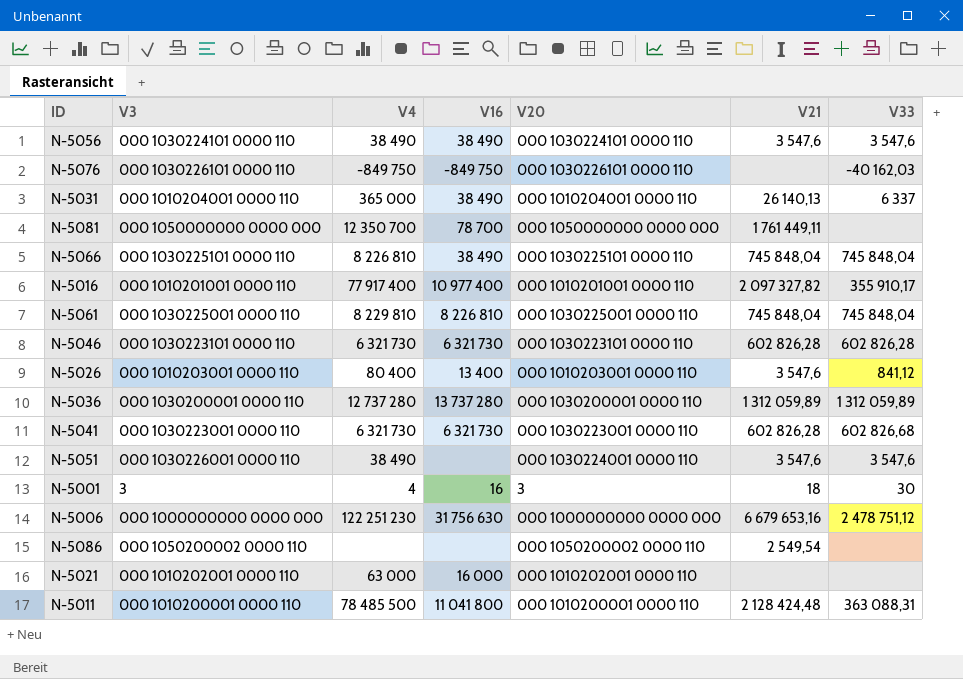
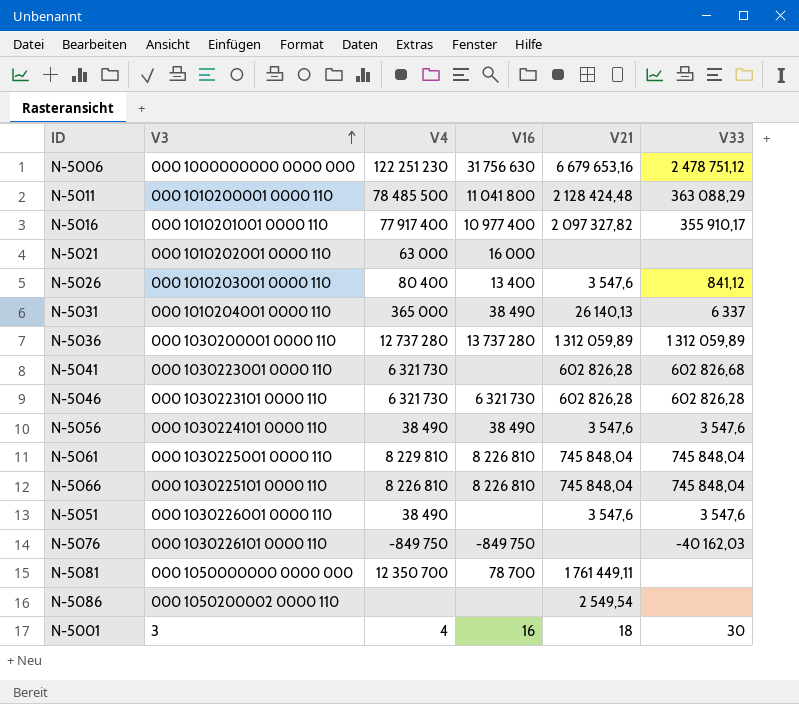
row order: none -> V3 ascending
column V20 | position: 5 -> none
N-5011 | V33: 363 088,31 -> 363 088,29
N-5041 | V16: 6 321 730 -> none
N-5066 | V16: 38 490 -> 8 226 810

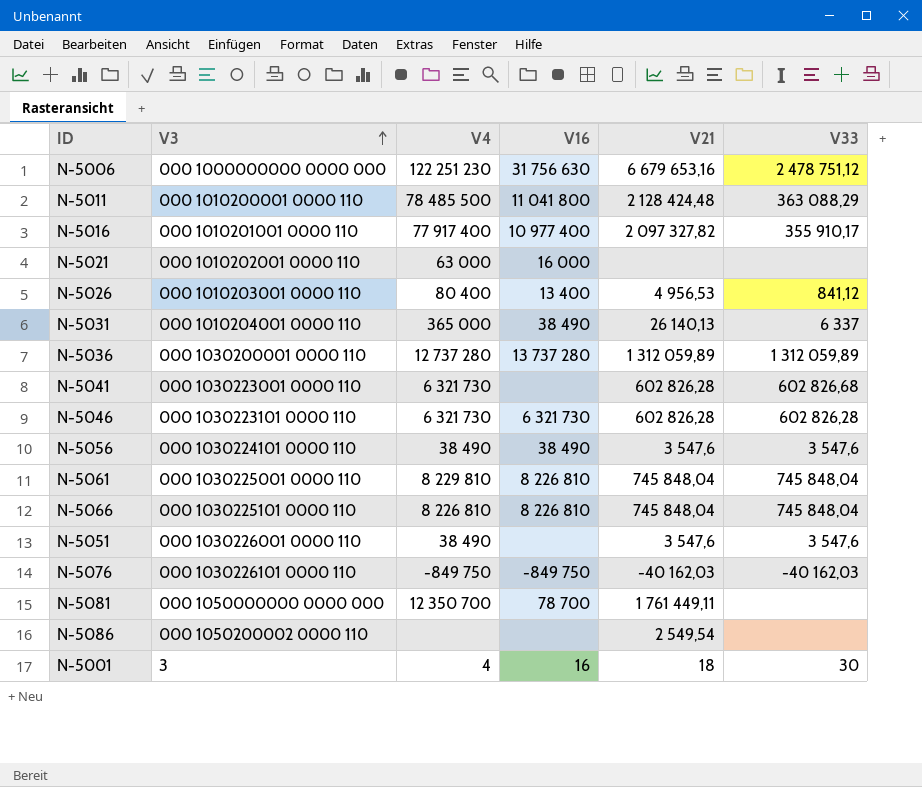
N-5026 | V21: 3 547,6 -> 4 956,53
N-5076 | V21: none -> -40 162,03

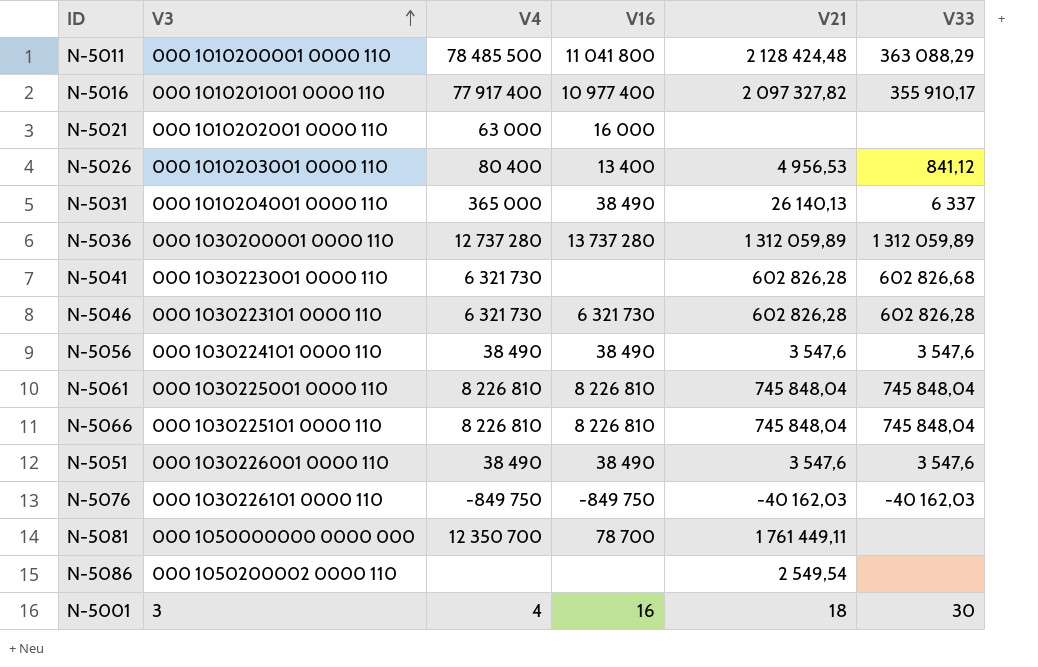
row N-5006: 000 1000000000 0000 000 | 122 251 230 | 31 756 630 | 6 679 653,16 | 2 478 751,12 -> none
N-5061 | V4: 8 229 810 -> 8 226 810
N-5051 | V16: none -> 38 490

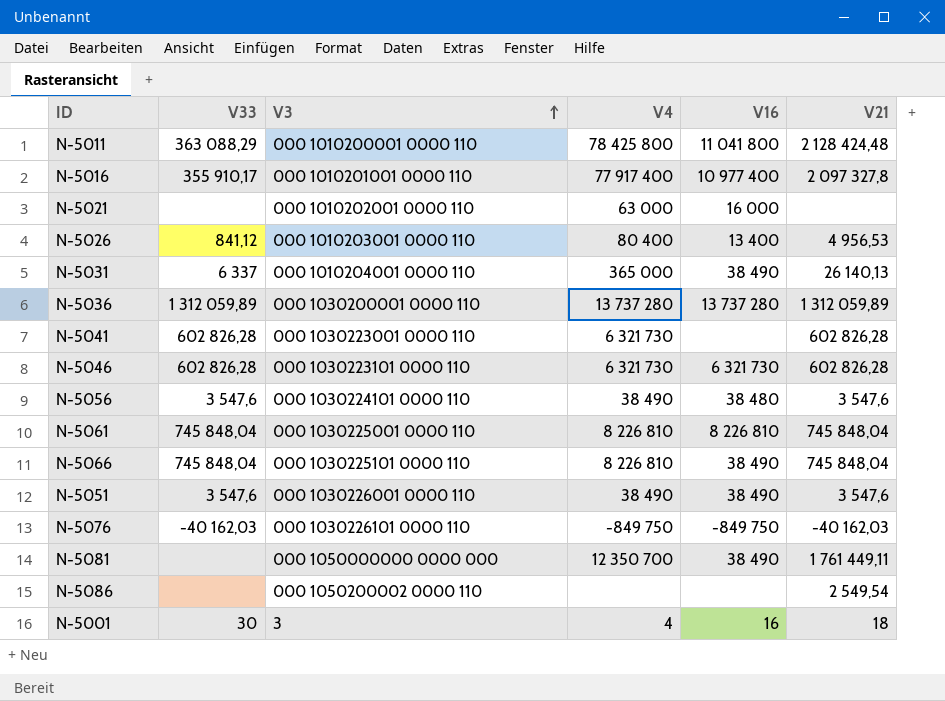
column V33 | position: 6 -> 2
N-5011 | V4: 78 485 500 -> 78 425 800
N-5016 | V21: 2 097 327,82 -> 2 097 327,8
N-5036 | V4: 12 737 280 -> 13 737 280
N-5041 | V33: 602 826,68 -> 602 826,28
N-5056 | V16: 38 490 -> 38 480
N-5066 | V16: 8 226 810 -> 38 490
N-5081 | V16: 78 700 -> 38 490

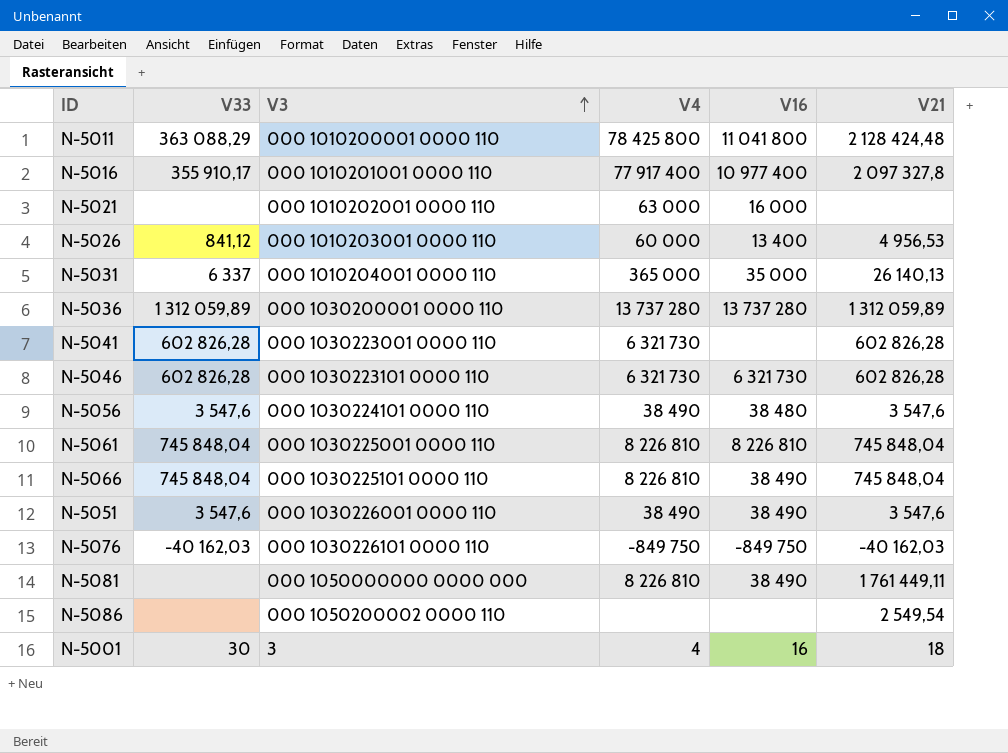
N-5026 | V4: 80 400 -> 60 000
N-5031 | V16: 38 490 -> 35 000
N-5081 | V4: 12 350 700 -> 8 226 810

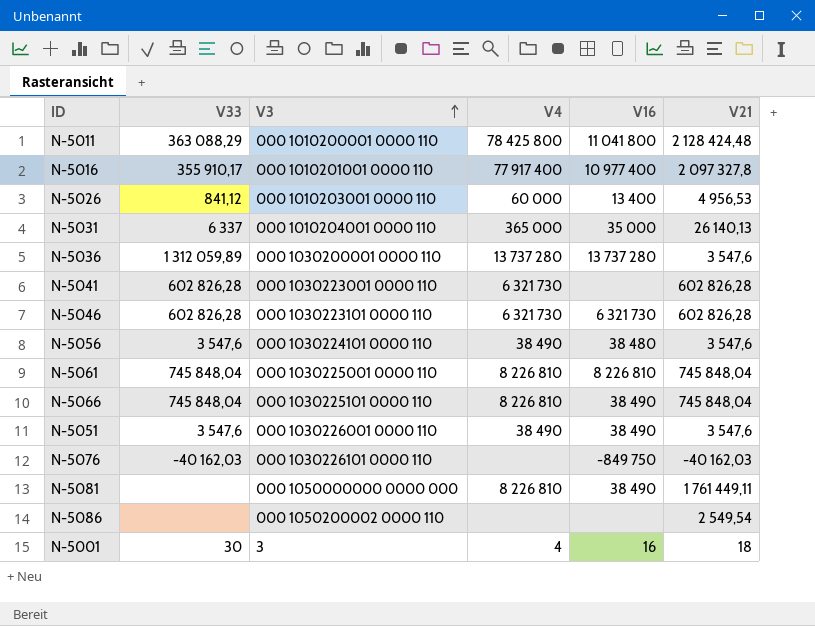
row N-5021: none | 000 1010202001 0000 110 | 63 000 | 16 000 | none -> none
N-5036 | V21: 1 312 059,89 -> 3 547,6
N-5076 | V4: -849 750 -> none

